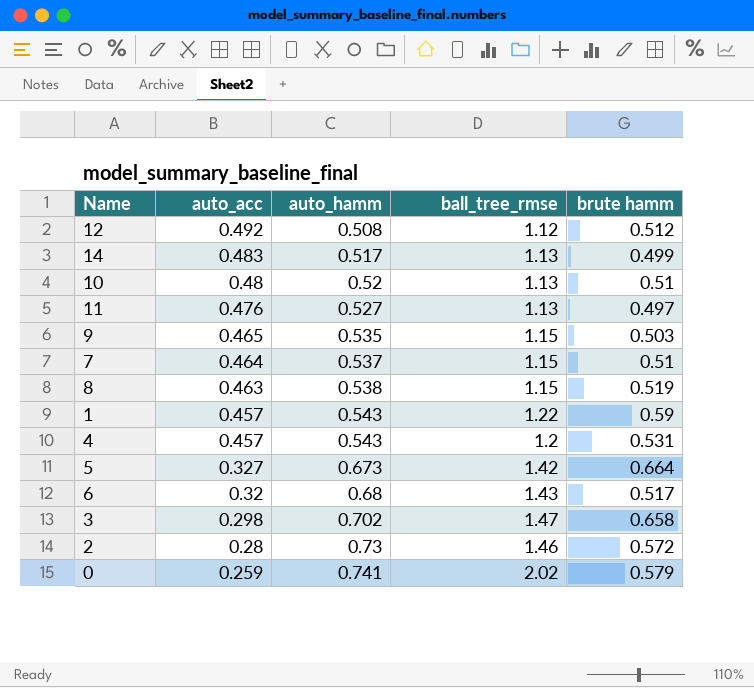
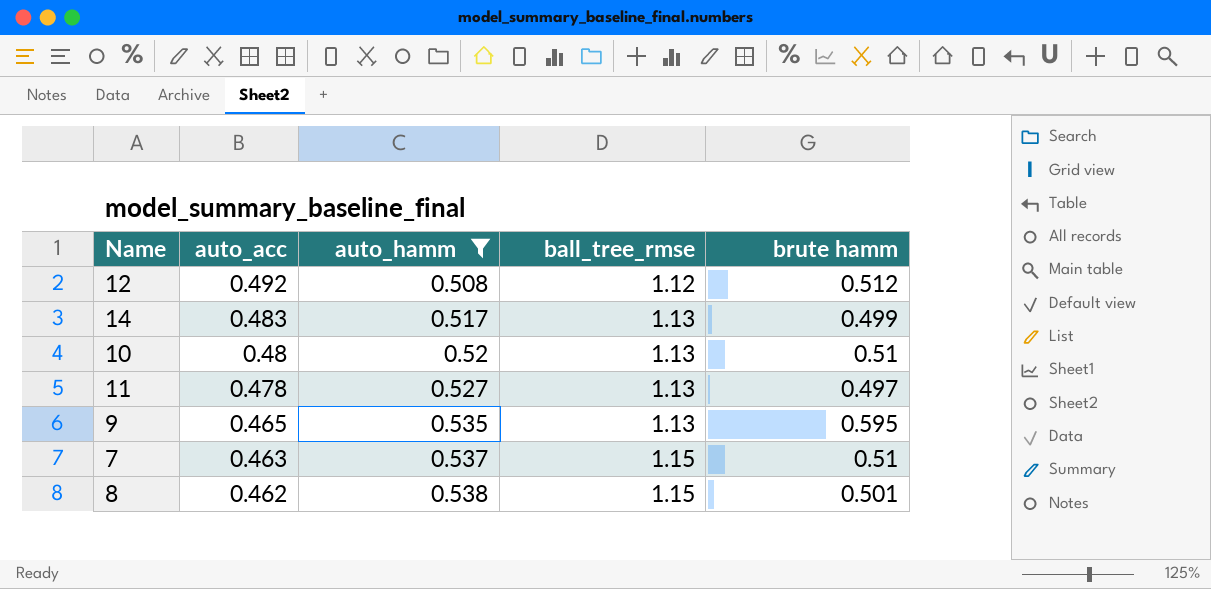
filter: none -> auto_hamm <= 0.538
11 | auto_acc: 0.476 -> 0.478
9 | ball_tree_rmse: 1.15 -> 1.13
9 | brute hamm: 0.503 -> 0.595
7 | auto_acc: 0.464 -> 0.463
8 | auto_acc: 0.463 -> 0.462
8 | brute hamm: 0.519 -> 0.501

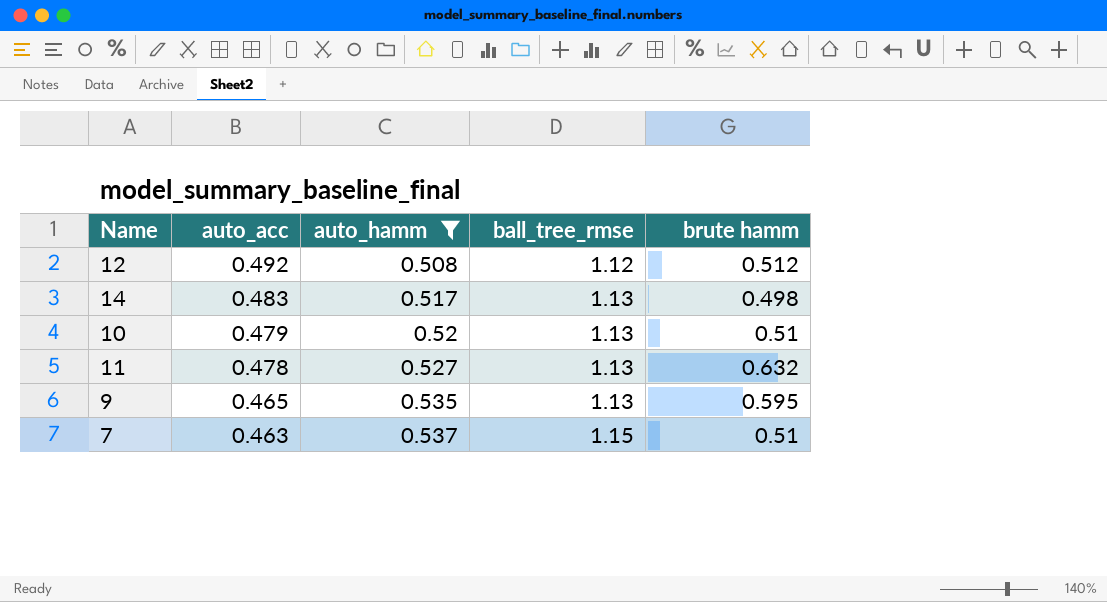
row 8: 0.462 | 0.538 | 1.15 | 0.501 -> none
14 | brute hamm: 0.499 -> 0.498
10 | auto_acc: 0.48 -> 0.479
11 | brute hamm: 0.497 -> 0.632

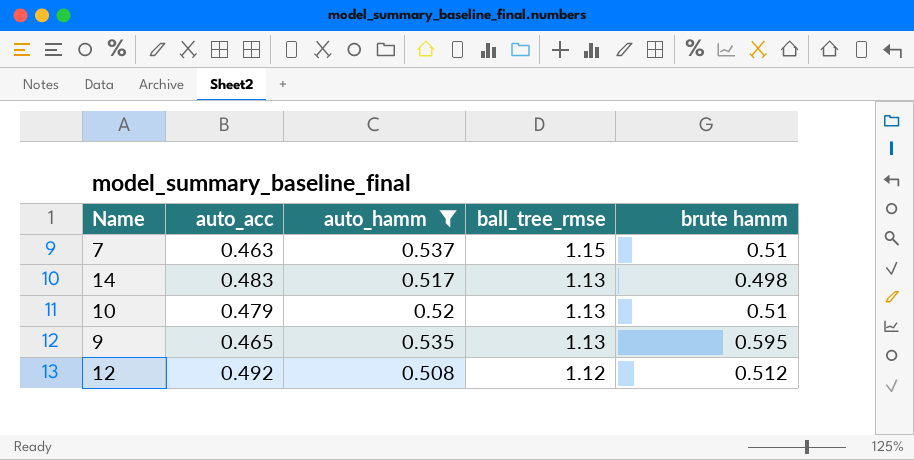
row order: auto_acc descending -> ball_tree_rmse descending
row 11: 0.478 | 0.527 | 1.13 | 0.632 -> none

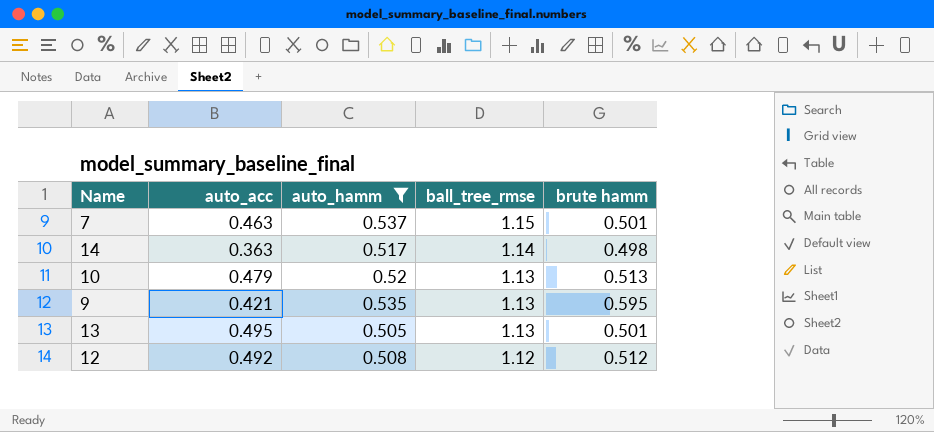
7 | brute hamm: 0.51 -> 0.501
14 | auto_acc: 0.483 -> 0.363
14 | ball_tree_rmse: 1.13 -> 1.14
10 | brute hamm: 0.51 -> 0.513
9 | auto_acc: 0.465 -> 0.421
row 13: none -> 0.495 | 0.505 | 1.13 | 0.501

